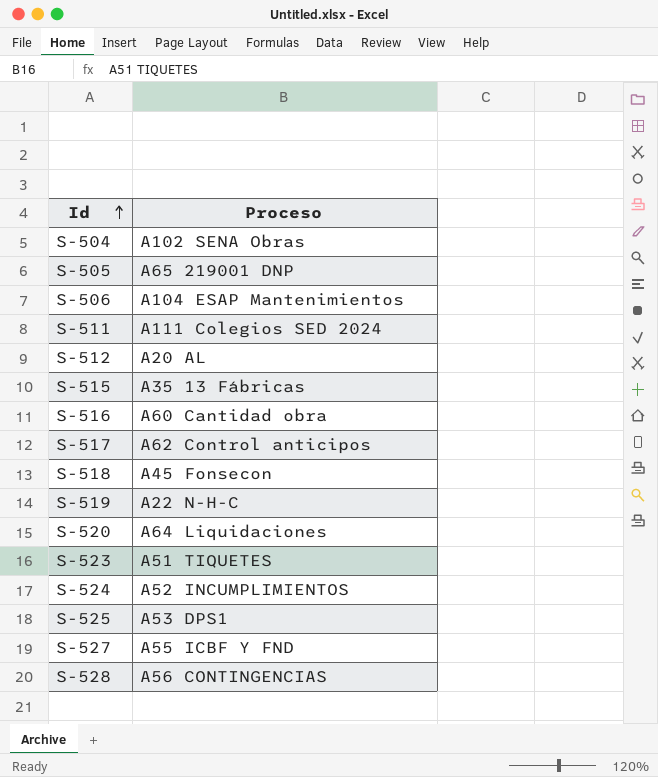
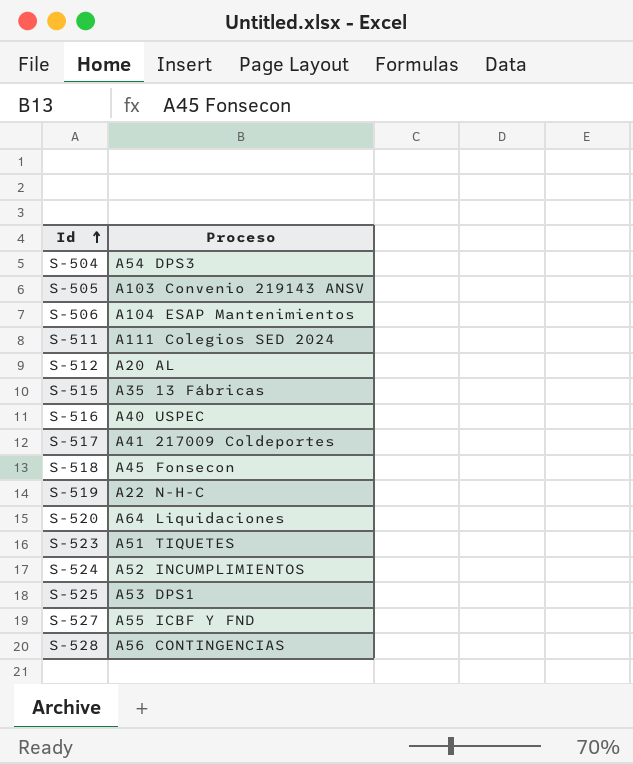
S-504 | Proceso: A102 SENA Obras -> A54 DPS3
S-505 | Proceso: A65 219001 DNP -> A103 Convenio 219143 ANSV
S-516 | Proceso: A60 Cantidad obra -> A40 USPEC
S-517 | Proceso: A62 Control anticipos -> A41 217009 Coldeportes

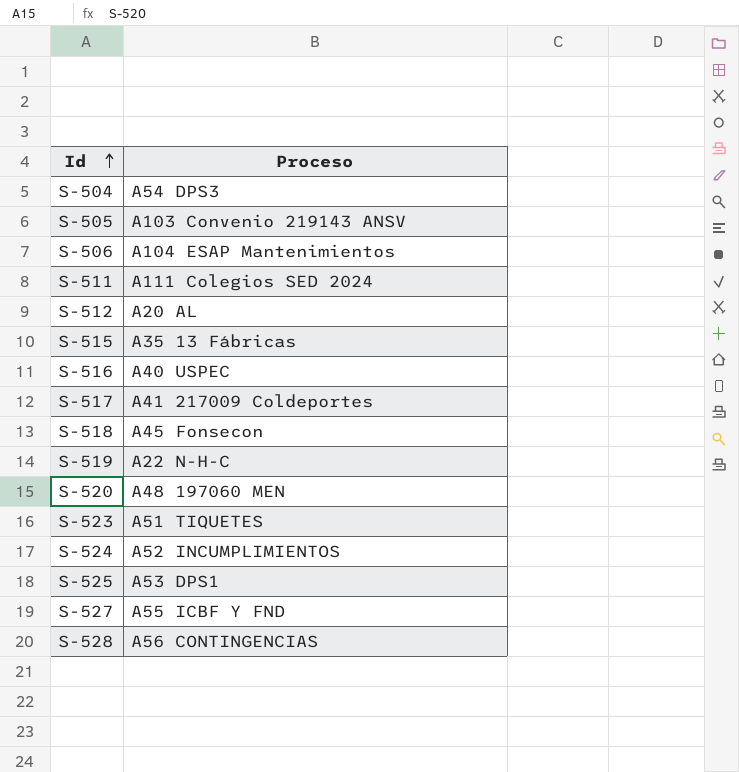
S-520 | Proceso: A64 Liquidaciones -> A48 197060 MEN

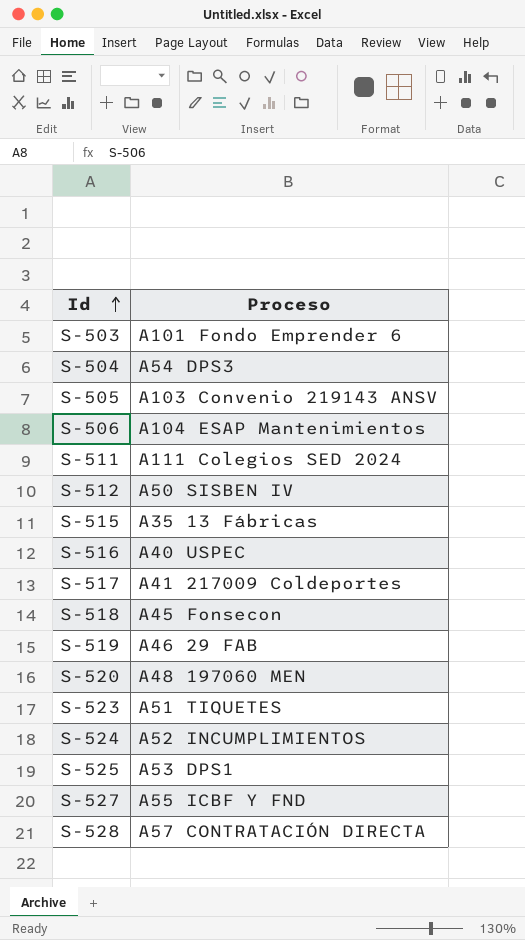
row S-503: none -> A101 Fondo Emprender 6
S-512 | Proceso: A20 AL -> A50 SISBEN IV
S-519 | Proceso: A22 N-H-C -> A46 29 FAB
S-528 | Proceso: A56 CONTINGENCIAS -> A57 CONTRATACIÓN DIRECTA

